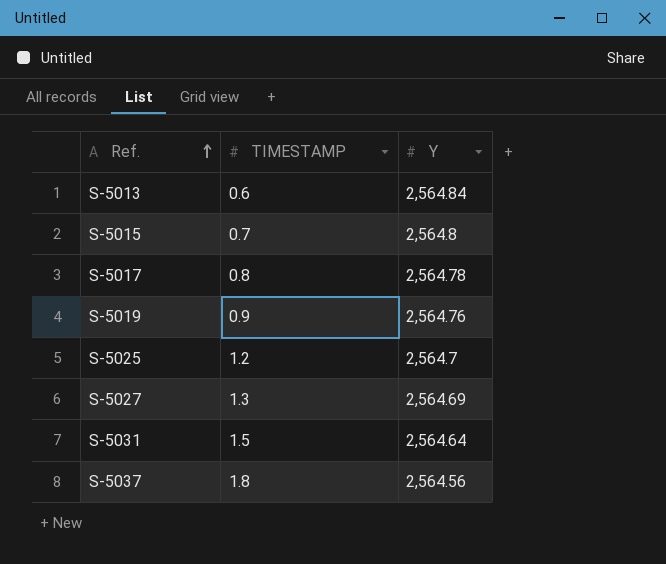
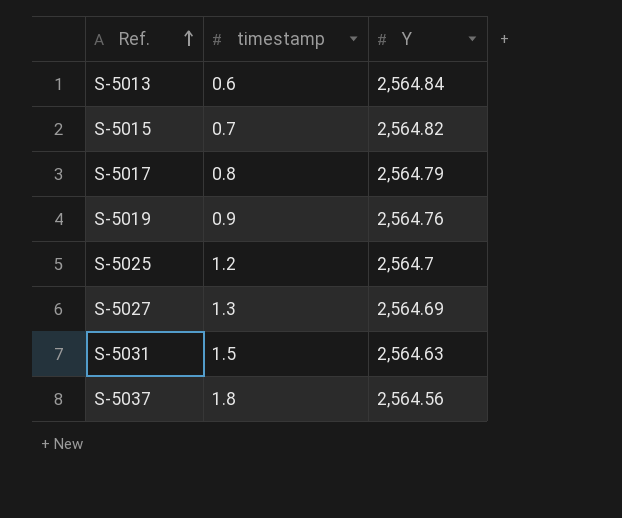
column name: TIMESTAMP -> timestamp
S-5015 | Y: 2,564.8 -> 2,564.82
S-5017 | Y: 2,564.78 -> 2,564.79
S-5031 | Y: 2,564.64 -> 2,564.63

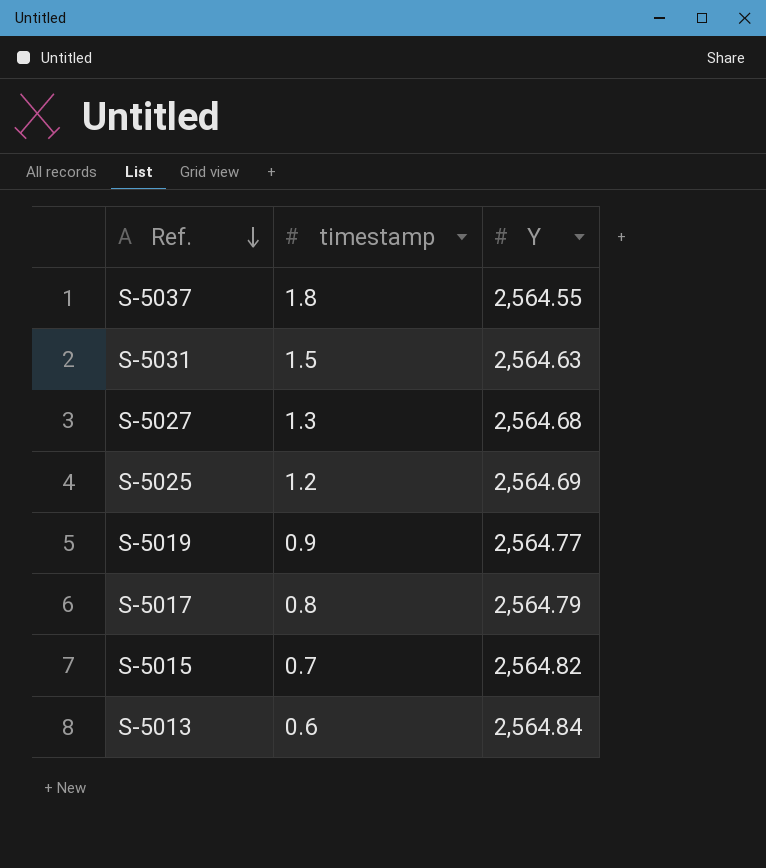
row order: Ref. ascending -> Ref. descending
S-5037 | Y: 2,564.56 -> 2,564.55
S-5027 | Y: 2,564.69 -> 2,564.68
S-5025 | Y: 2,564.7 -> 2,564.69
S-5019 | Y: 2,564.76 -> 2,564.77

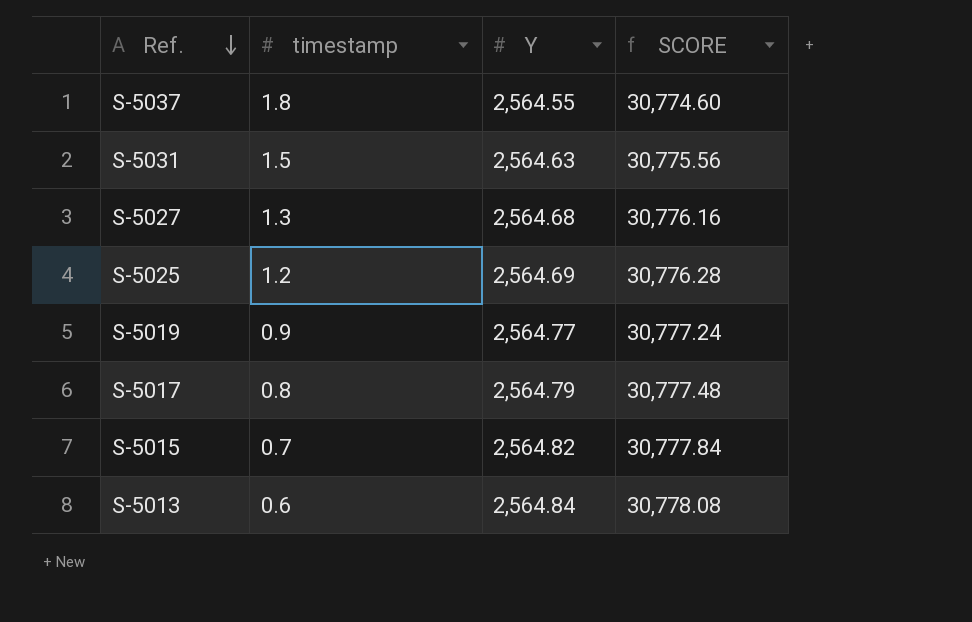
column SCORE | formula: none -> [Y] * 12

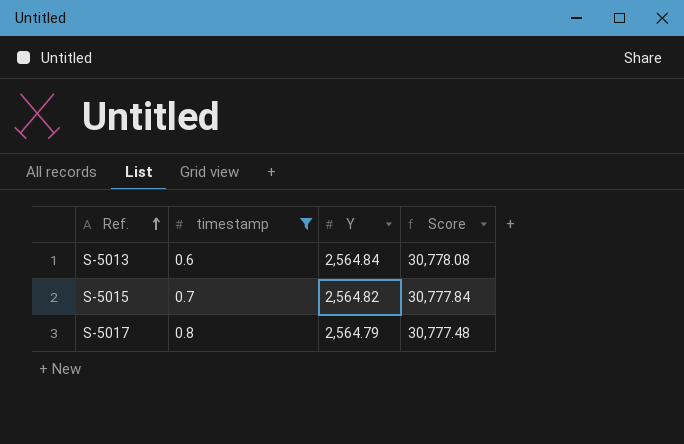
filter: none -> timestamp <= 0.8
row order: Ref. descending -> Ref. ascending
column name: SCORE -> Score

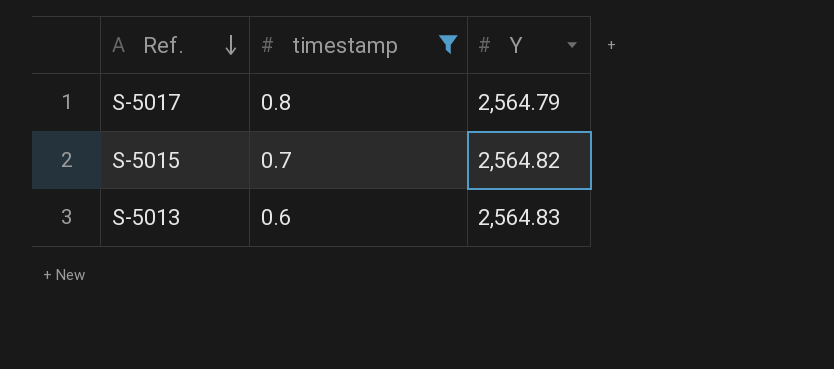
row order: Ref. ascending -> Ref. descending
column Score | formula: [Y] * 12 -> none
S-5013 | Y: 2,564.84 -> 2,564.83

